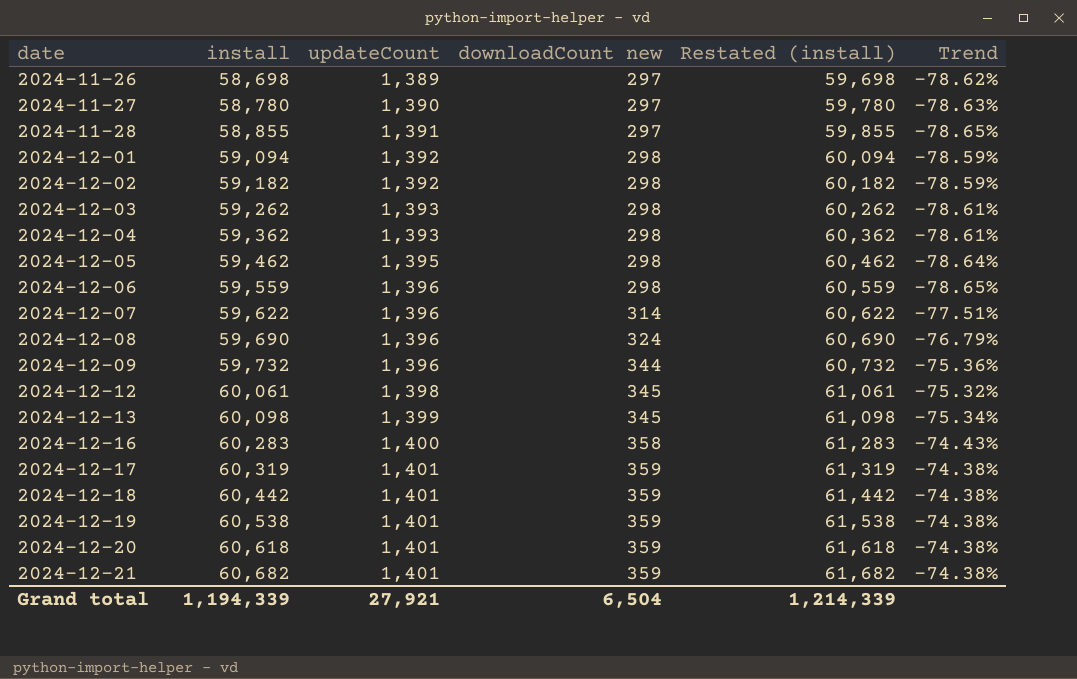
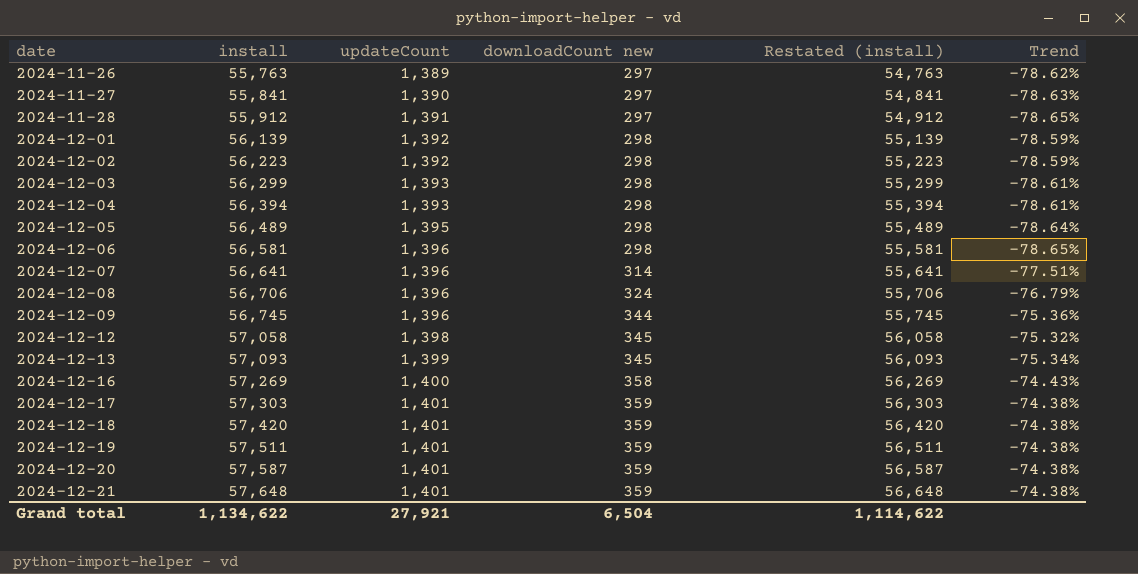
column Restated (install) | formula: [install] + 1000 -> [install] - 1000
2024-11-26 | install: 58,698 -> 55,763
2024-11-27 | install: 58,780 -> 55,841
2024-11-28 | install: 58,855 -> 55,912
2024-12-01 | install: 59,094 -> 56,139
2024-12-02 | install: 59,182 -> 56,223
2024-12-03 | install: 59,262 -> 56,299
2024-12-04 | install: 59,362 -> 56,394
2024-12-05 | install: 59,462 -> 56,489
2024-12-06 | install: 59,559 -> 56,581
2024-12-07 | install: 59,622 -> 56,641
2024-12-08 | install: 59,690 -> 56,706
2024-12-09 | install: 59,732 -> 56,745
2024-12-12 | install: 60,061 -> 57,058
2024-12-13 | install: 60,098 -> 57,093
2024-12-16 | install: 60,283 -> 57,269
2024-12-17 | install: 60,319 -> 57,303
2024-12-18 | install: 60,442 -> 57,420
2024-12-19 | install: 60,538 -> 57,511
2024-12-20 | install: 60,618 -> 57,587
2024-12-21 | install: 60,682 -> 57,648
Grand total | install: 1,194,339 -> 1,134,622
Grand total | Restated (install): 1,214,339 -> 1,114,622

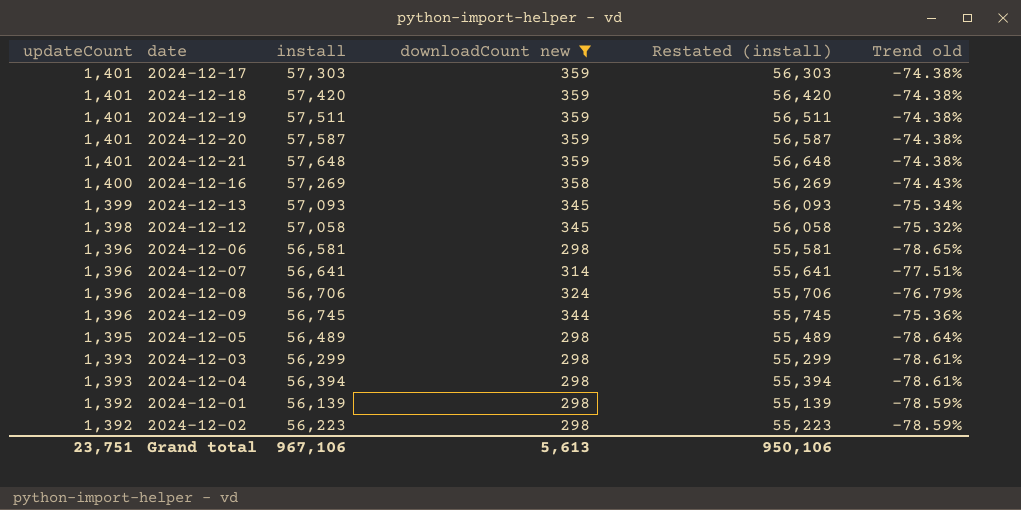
filter: none -> downloadCount new != 297
row order: date ascending -> updateCount descending
column updateCount | position: 3 -> 1
column name: Trend -> Trend old
Grand total | updateCount: 27,921 -> 23,751
Grand total | install: 1,134,622 -> 967,106
Grand total | downloadCount new: 6,504 -> 5,613
Grand total | Restated (install): 1,114,622 -> 950,106

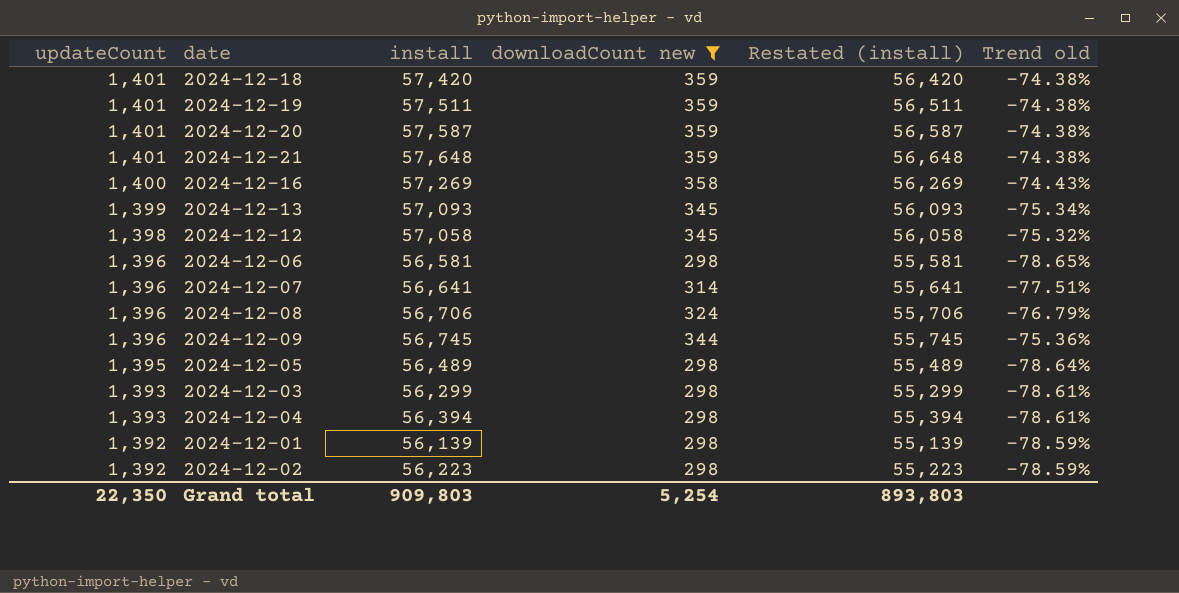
row 2024-12-17: 1,401 | 57,303 | 359 | 56,303 | -74.38% -> none
Grand total | updateCount: 23,751 -> 22,350
Grand total | install: 967,106 -> 909,803
Grand total | downloadCount new: 5,613 -> 5,254
Grand total | Restated (install): 950,106 -> 893,803

